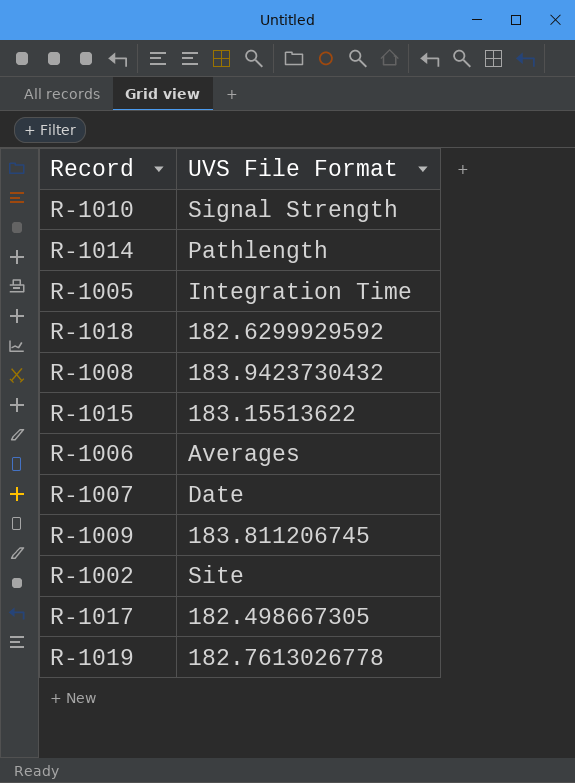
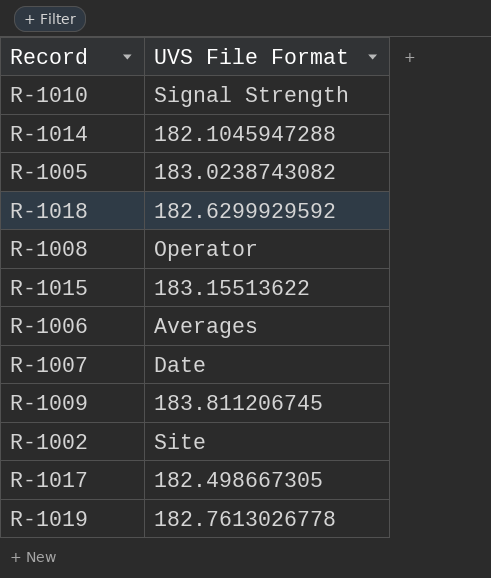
R-1014 | UVS File Format: Pathlength -> 182.1045947288
R-1005 | UVS File Format: Integration Time -> 183.0238743082
R-1008 | UVS File Format: 183.9423730432 -> Operator

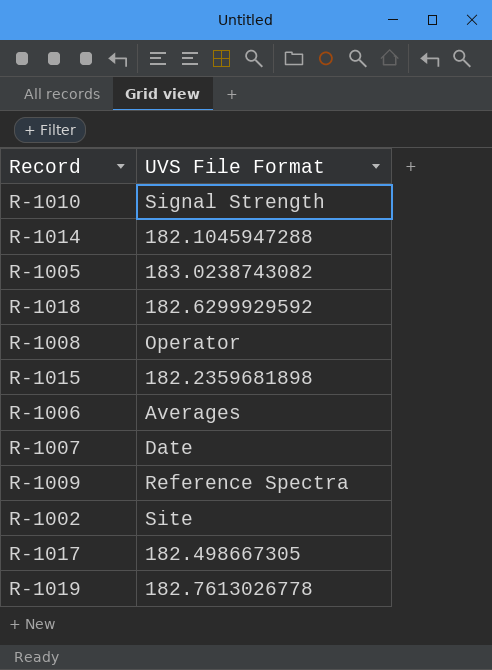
R-1015 | UVS File Format: 183.15513622 -> 182.2359681898
R-1009 | UVS File Format: 183.811206745 -> Reference Spectra

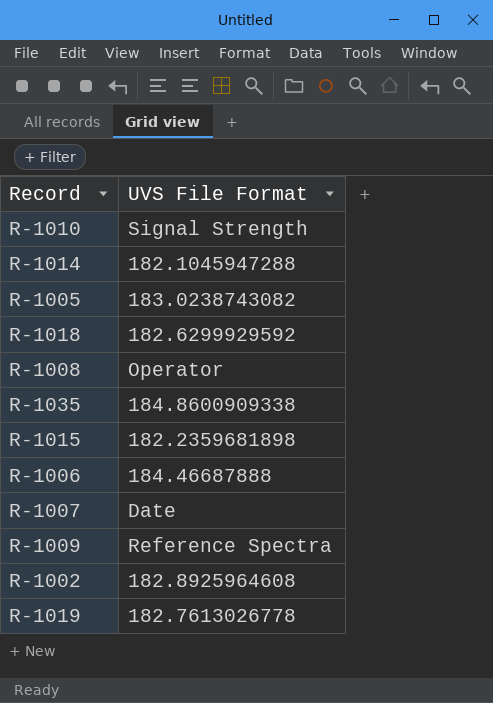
row R-1017: 182.498667305 -> none
row R-1035: none -> 184.8600909338
R-1006 | UVS File Format: Averages -> 184.46687888
R-1002 | UVS File Format: Site -> 182.8925964608

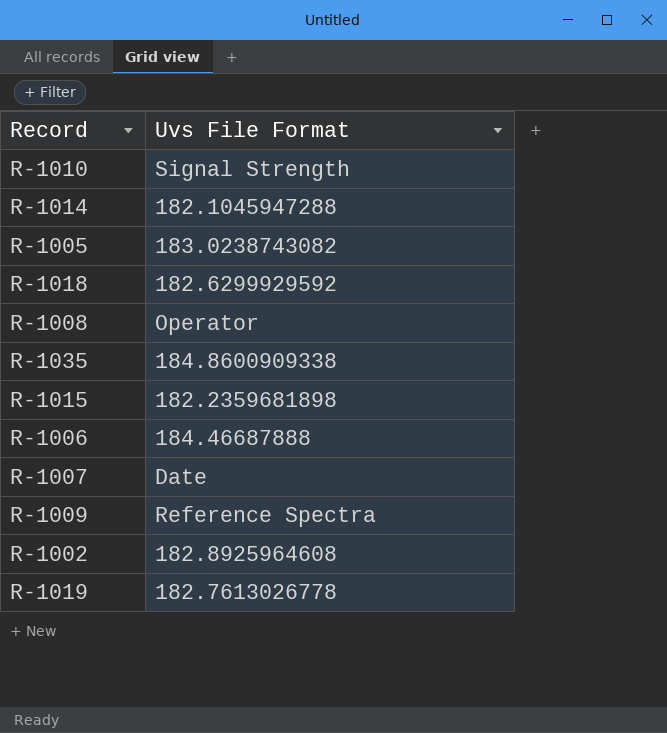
column name: UVS File Format -> Uvs File Format

